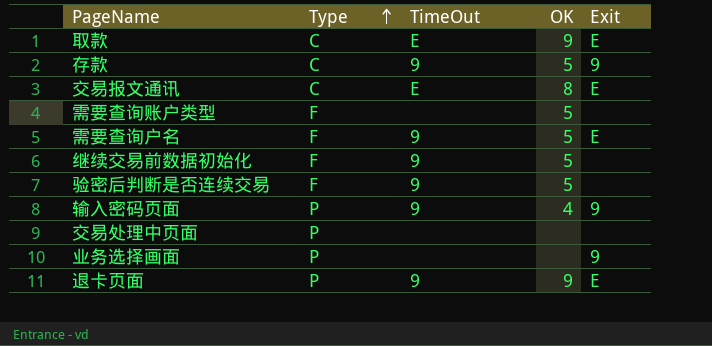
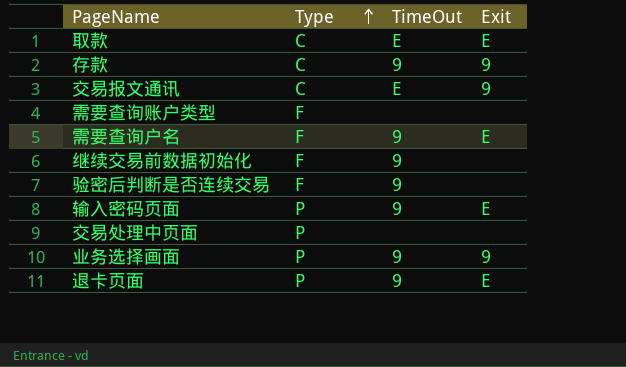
column OK | position: 4 -> none
交易报文通讯 | Exit: E -> 9
输入密码页面 | Exit: 9 -> E
业务选择画面 | TimeOut: none -> 9

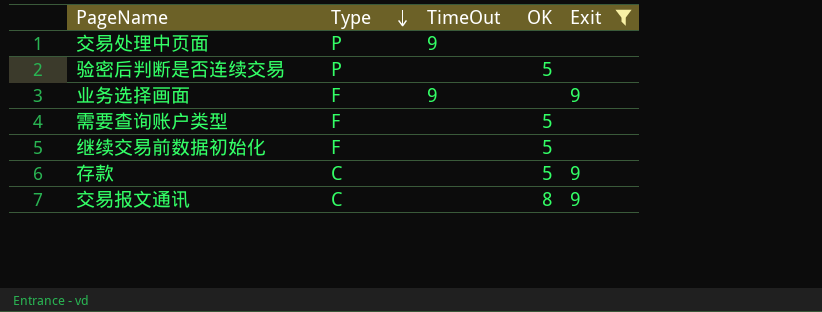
filter: none -> Exit != E
row order: Type ascending -> Type descending
column OK | position: none -> 4
交易处理中页面 | TimeOut: none -> 9
验密后判断是否连续交易 | Type: F -> P
验密后判断是否连续交易 | TimeOut: 9 -> none
业务选择画面 | Type: P -> F
继续交易前数据初始化 | TimeOut: 9 -> none
存款 | TimeOut: 9 -> none
交易报文通讯 | TimeOut: E -> none

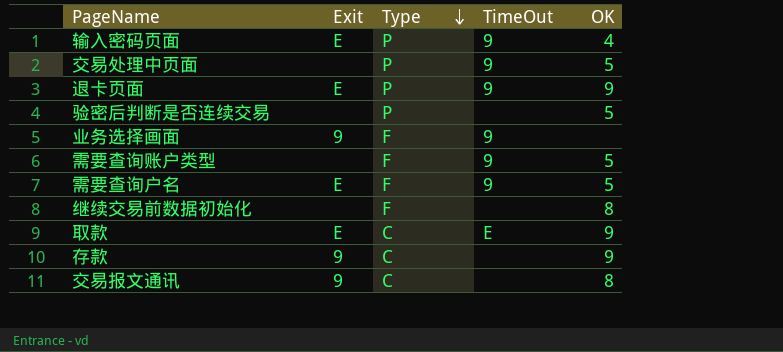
filter: Exit != E -> none
column Exit | position: 5 -> 2
交易处理中页面 | OK: none -> 5
需要查询账户类型 | TimeOut: none -> 9
继续交易前数据初始化 | OK: 5 -> 8
存款 | OK: 5 -> 9

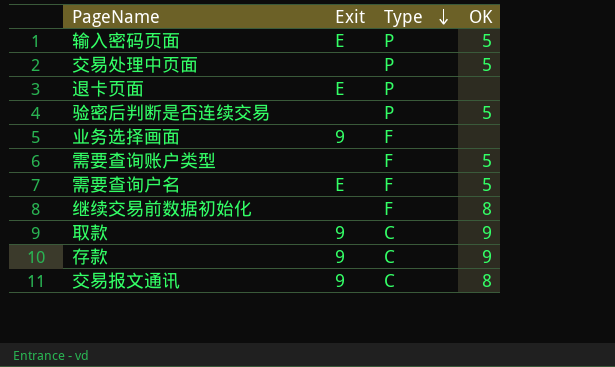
column TimeOut | position: 4 -> none
输入密码页面 | OK: 4 -> 5
退卡页面 | OK: 9 -> none
取款 | Exit: E -> 9

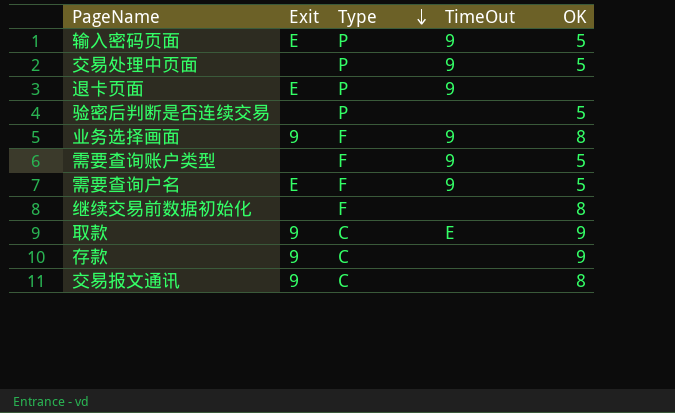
column TimeOut | position: none -> 4
业务选择画面 | OK: none -> 8

